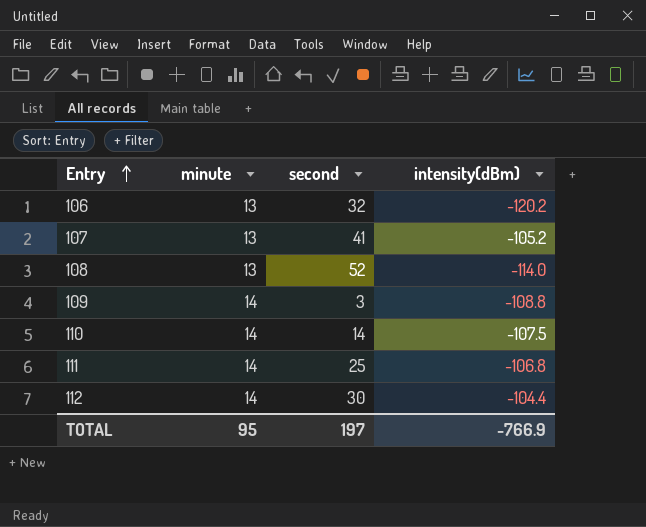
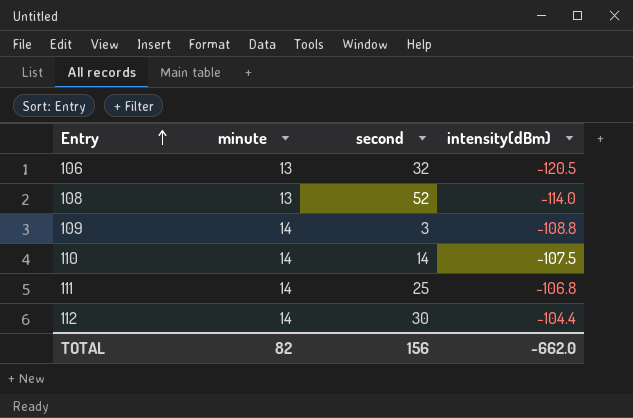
row 107: 13 | 41 | -105.2 -> none
106 | intensity(dBm): -120.2 -> -120.5
TOTAL | minute: 95 -> 82
TOTAL | second: 197 -> 156
TOTAL | intensity(dBm): -766.9 -> -662.0

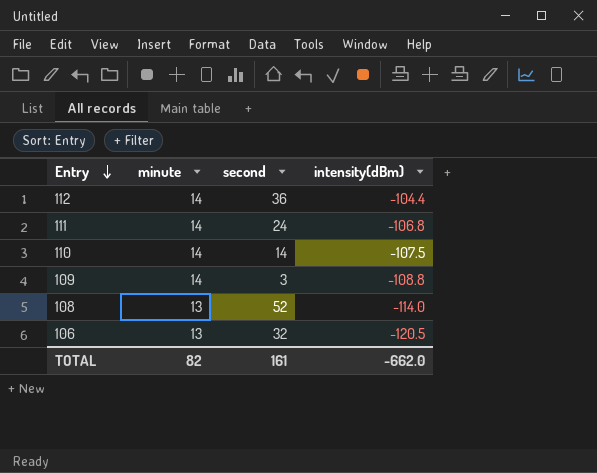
row order: Entry ascending -> Entry descending
112 | second: 30 -> 36
111 | second: 25 -> 24
TOTAL | second: 156 -> 161

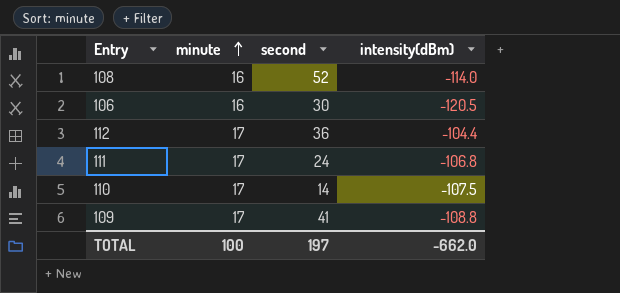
row order: Entry descending -> minute ascending
108 | minute: 13 -> 16
106 | minute: 13 -> 16
106 | second: 32 -> 30
112 | minute: 14 -> 17
111 | minute: 14 -> 17
110 | minute: 14 -> 17
109 | minute: 14 -> 17
109 | second: 3 -> 41
TOTAL | minute: 82 -> 100
TOTAL | second: 161 -> 197

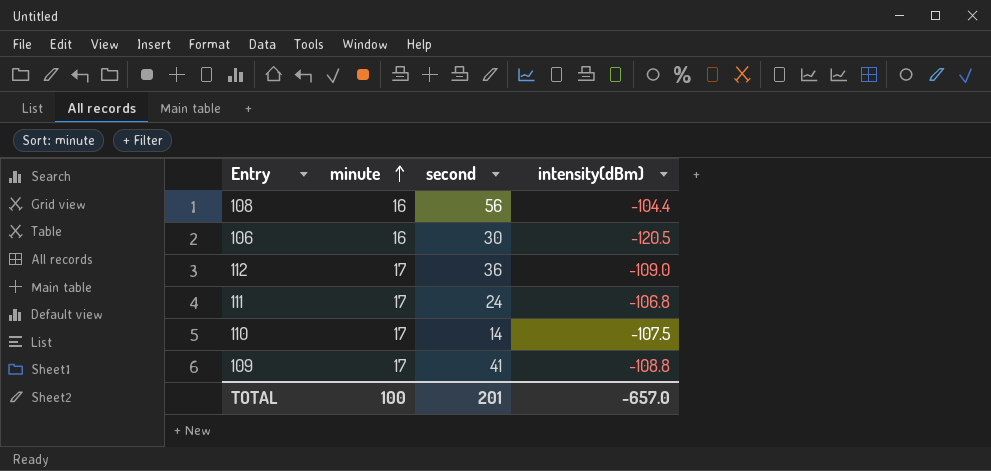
108 | second: 52 -> 56
108 | intensity(dBm): -114.0 -> -104.4
112 | intensity(dBm): -104.4 -> -109.0
TOTAL | second: 197 -> 201
TOTAL | intensity(dBm): -662.0 -> -657.0

